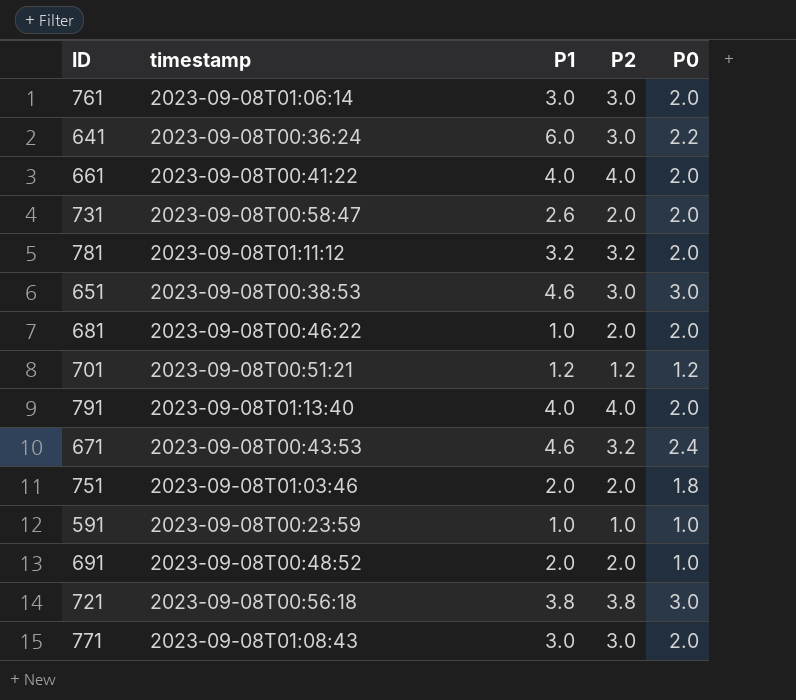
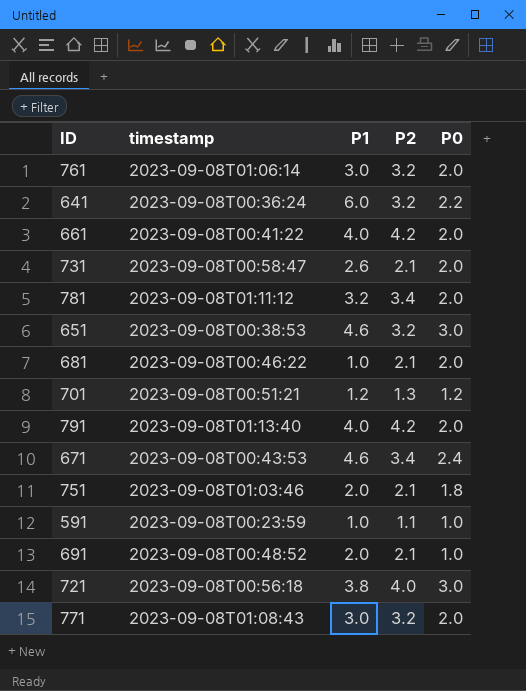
761 | P2: 3.0 -> 3.2
641 | P2: 3.0 -> 3.2
661 | P2: 4.0 -> 4.2
731 | P2: 2.0 -> 2.1
781 | P2: 3.2 -> 3.4
651 | P2: 3.0 -> 3.2
681 | P2: 2.0 -> 2.1
701 | P2: 1.2 -> 1.3
791 | P2: 4.0 -> 4.2
671 | P2: 3.2 -> 3.4
751 | P2: 2.0 -> 2.1
591 | P2: 1.0 -> 1.1
691 | P2: 2.0 -> 2.1
721 | P2: 3.8 -> 4.0
771 | P2: 3.0 -> 3.2

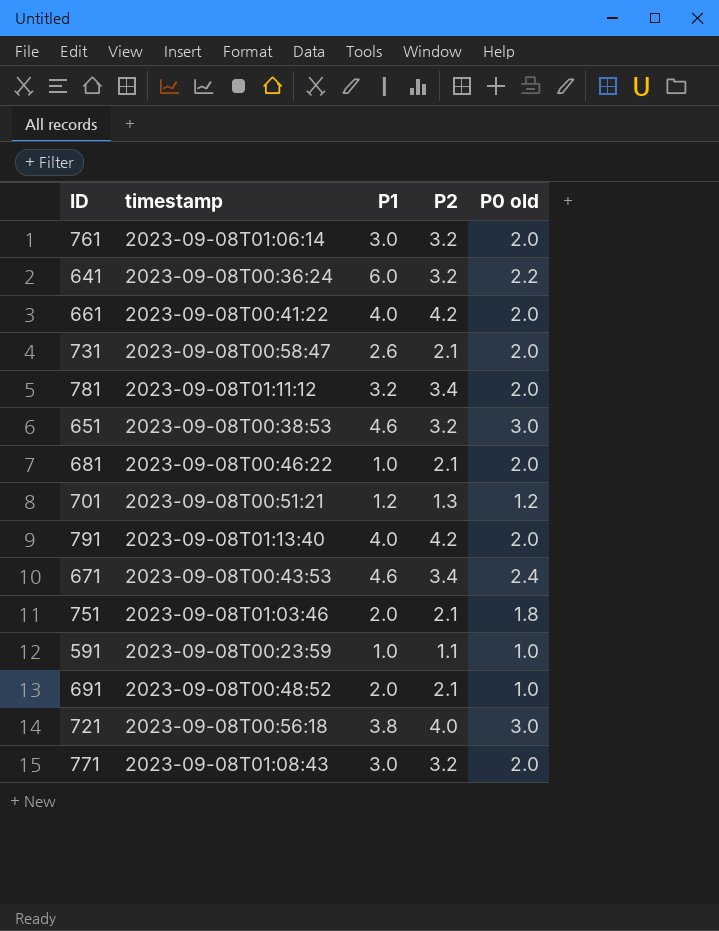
column name: P0 -> P0 old

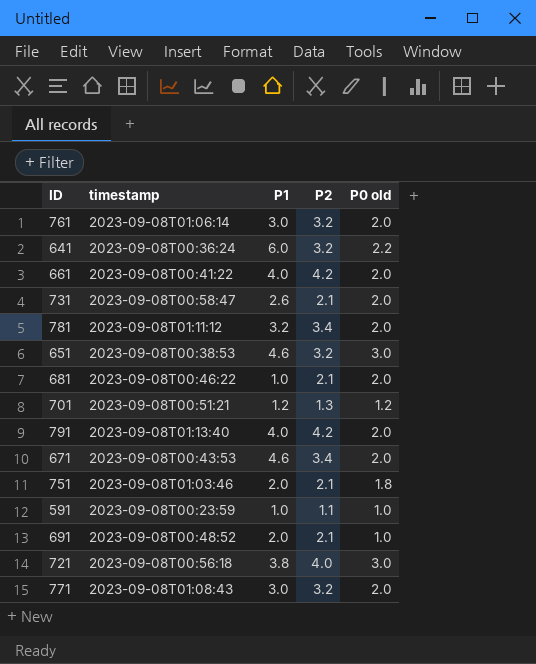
671 | P0 old: 2.4 -> 2.0

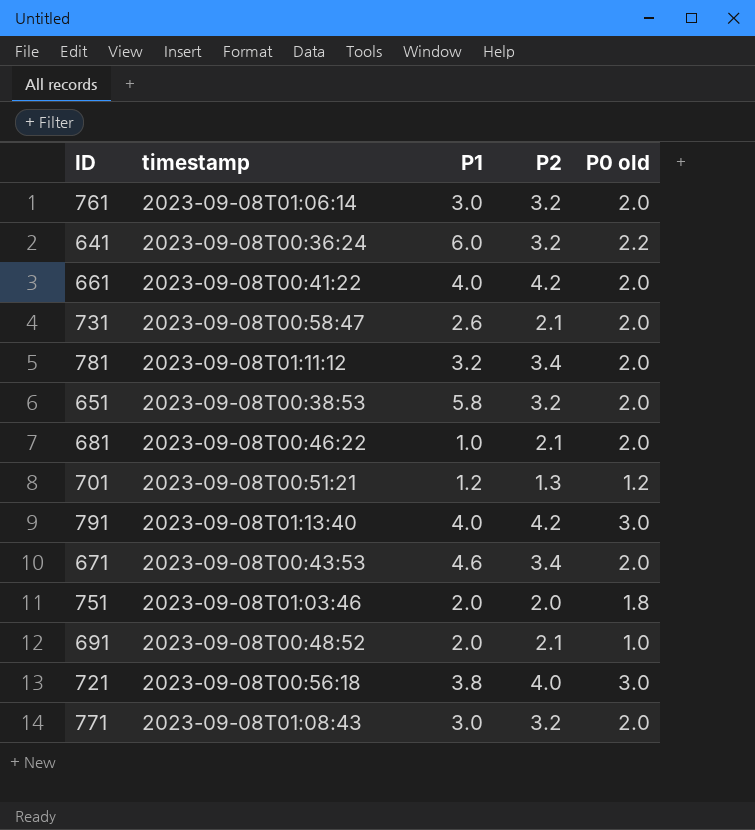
row 591: 2023-09-08T00:23:59 | 1.0 | 1.1 | 1.0 -> none
651 | P1: 4.6 -> 5.8
651 | P0 old: 3.0 -> 2.0
791 | P0 old: 2.0 -> 3.0
751 | P2: 2.1 -> 2.0

